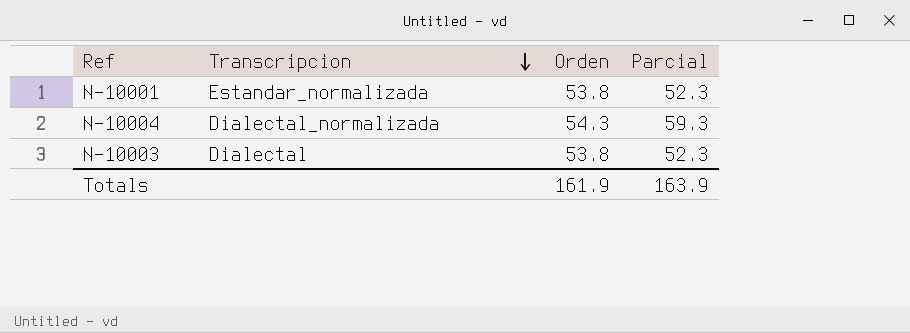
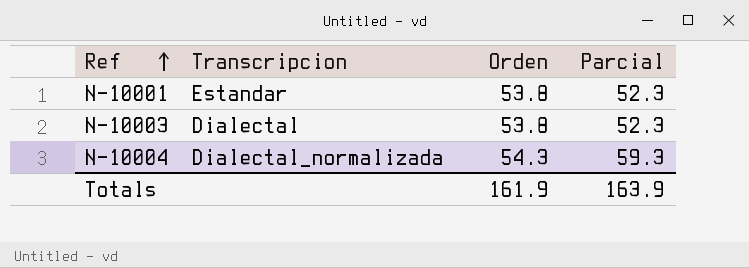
row order: Transcripcion descending -> Ref ascending
N-10001 | Transcripcion: Estandar_normalizada -> Estandar

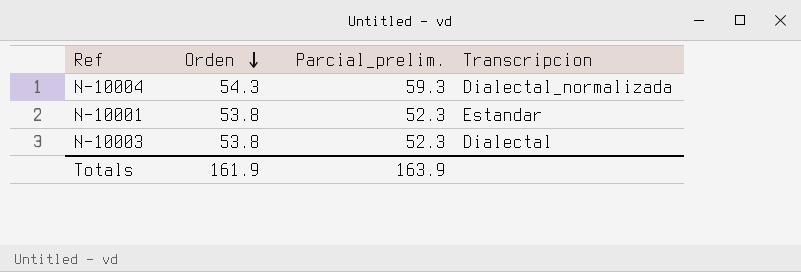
row order: Ref ascending -> Orden descending
column name: Parcial -> Parcial_prelim.
column Transcripcion | position: 2 -> 4

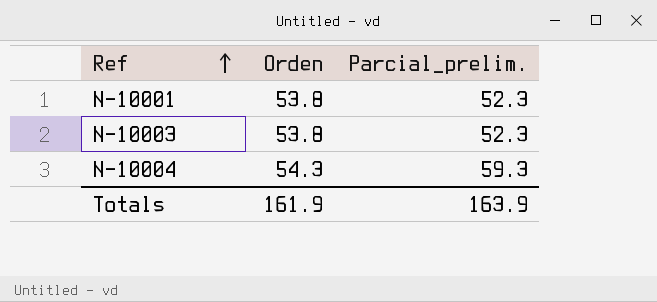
row order: Orden descending -> Ref ascending
column Transcripcion | position: 4 -> none

